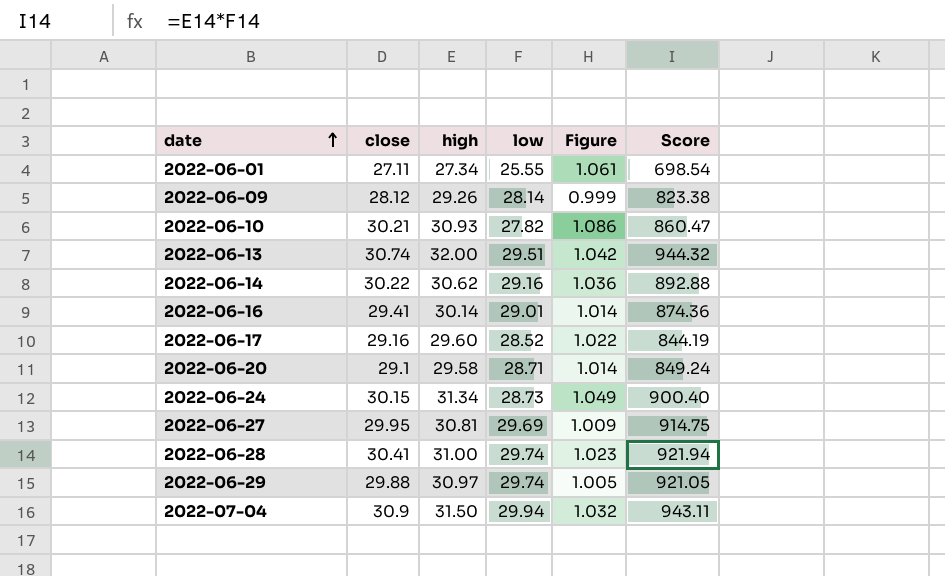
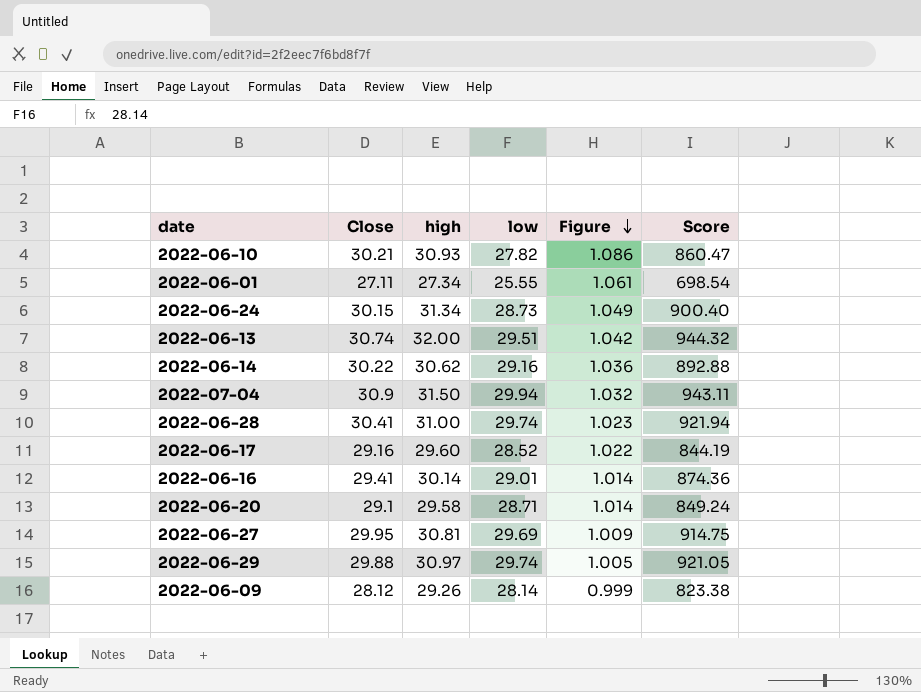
row order: date ascending -> Figure descending
column name: close -> Close

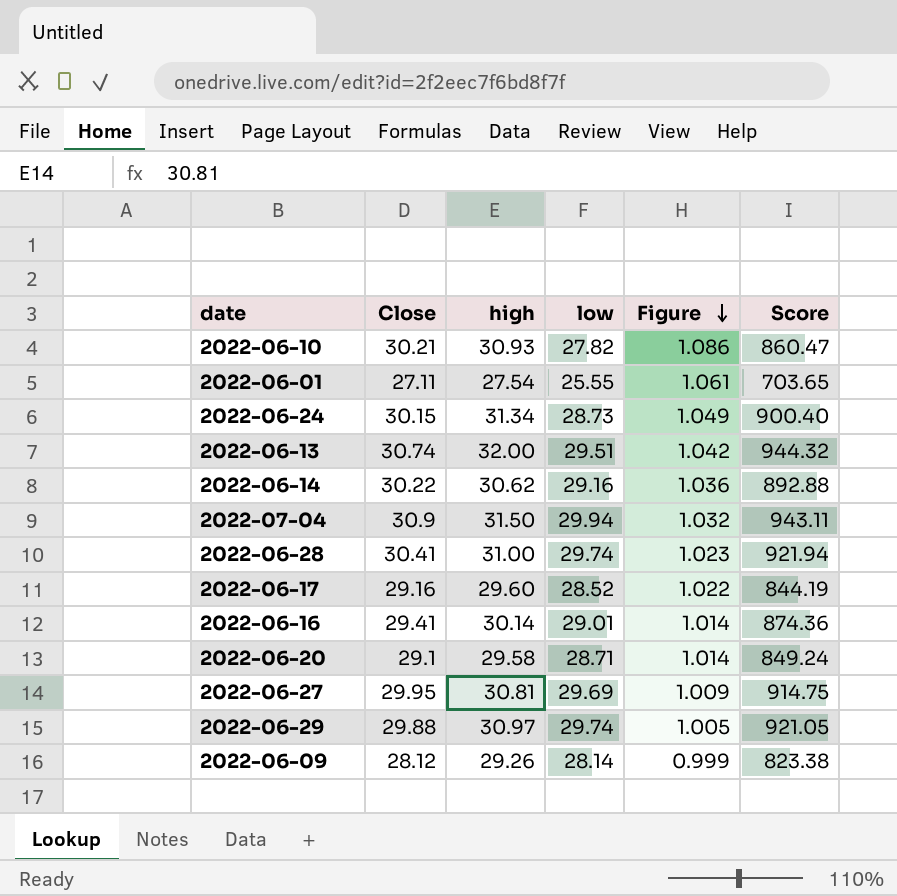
2022-06-01 | high: 27.34 -> 27.54
2022-06-01 | Score: 698.54 -> 703.65

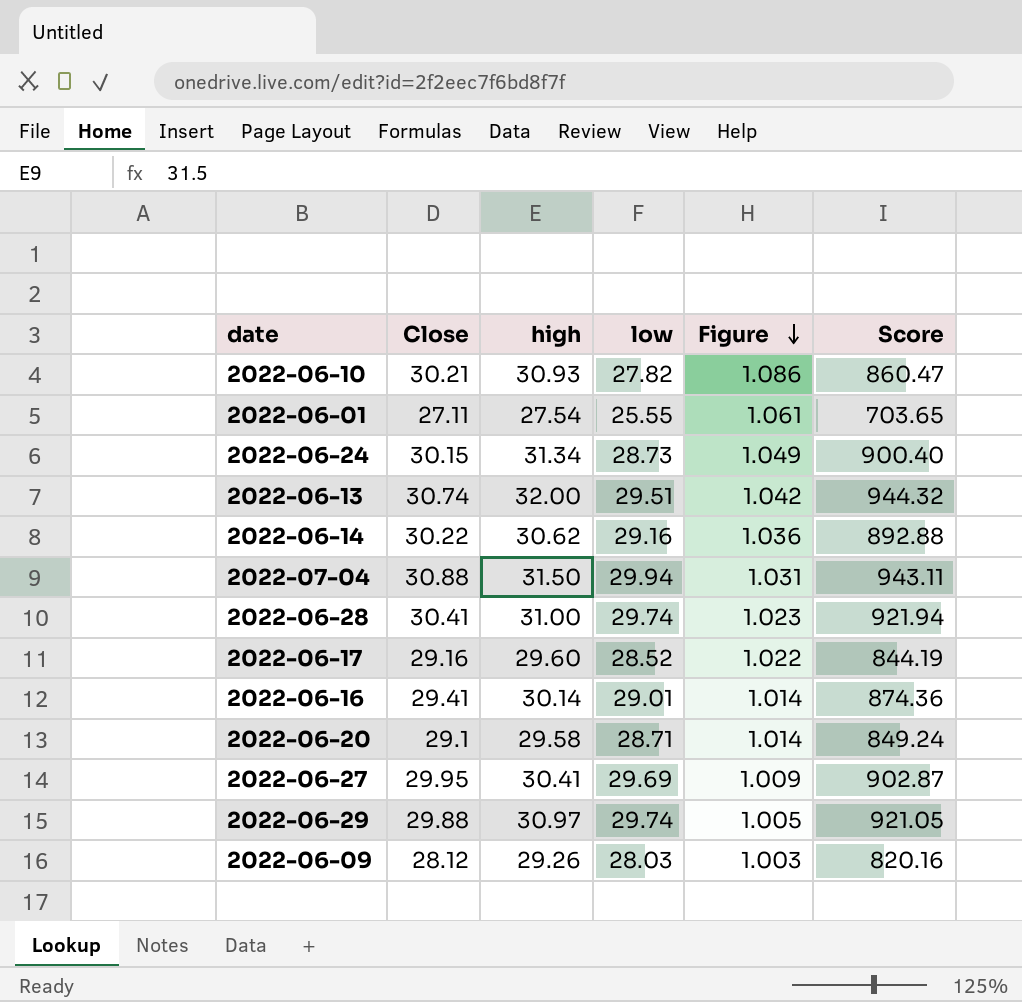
2022-07-04 | Close: 30.9 -> 30.88
2022-07-04 | Figure: 1.032 -> 1.031
2022-06-27 | high: 30.81 -> 30.41
2022-06-27 | Score: 914.75 -> 902.87
2022-06-09 | low: 28.14 -> 28.03
2022-06-09 | Figure: 0.999 -> 1.003
2022-06-09 | Score: 823.38 -> 820.16

